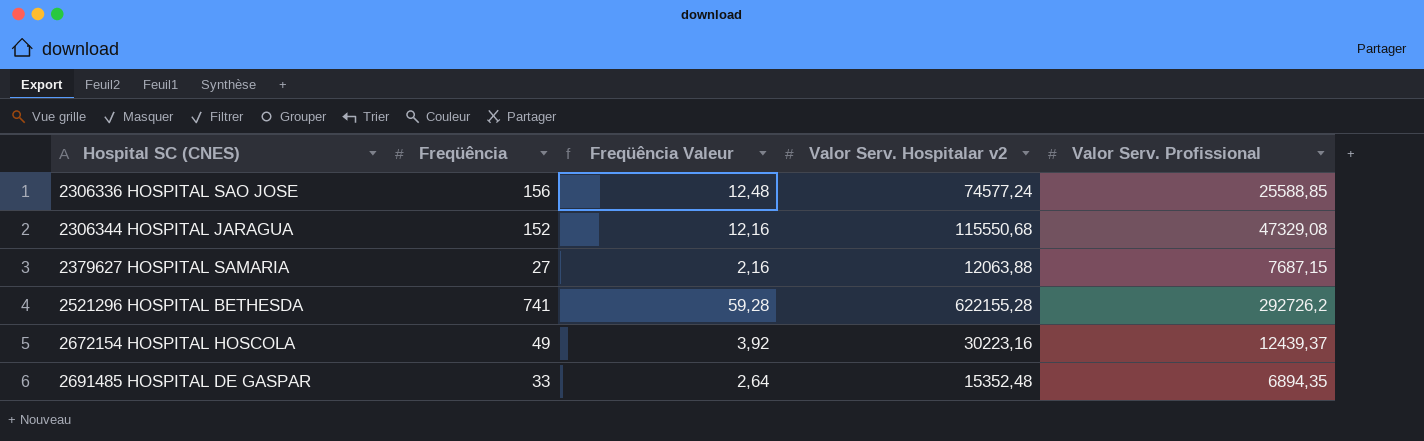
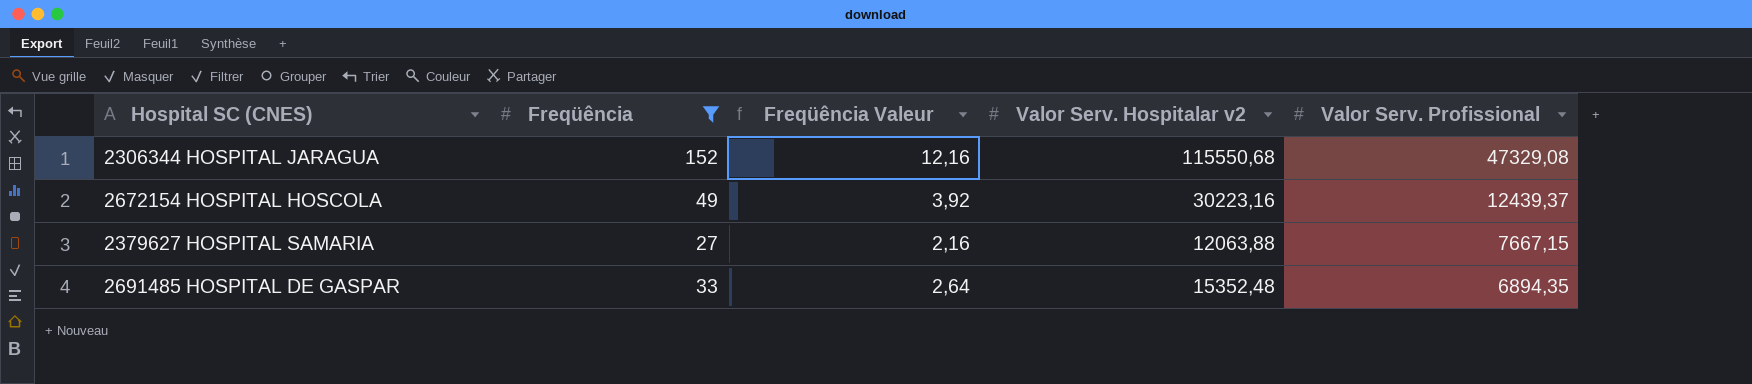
filter: none -> Freqüência <= 152
row order: Hospital SC (CNES) ascending -> Valor Serv. Profissional descending
2379627 HOSPITAL SAMARIA | Valor Serv. Profissional: 7687,15 -> 7667,15

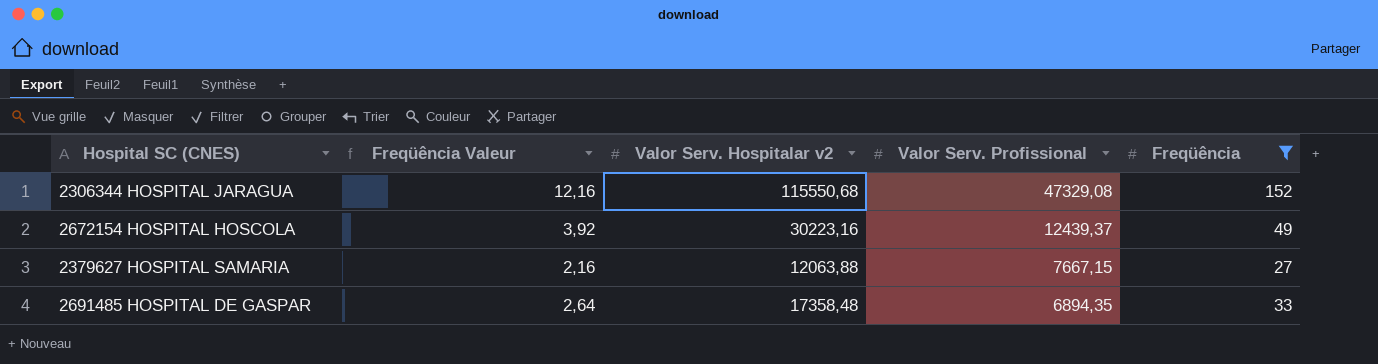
column Freqüência | position: 2 -> 5
2691485 HOSPITAL DE GASPAR | Valor Serv. Hospitalar v2: 15352,48 -> 17358,48

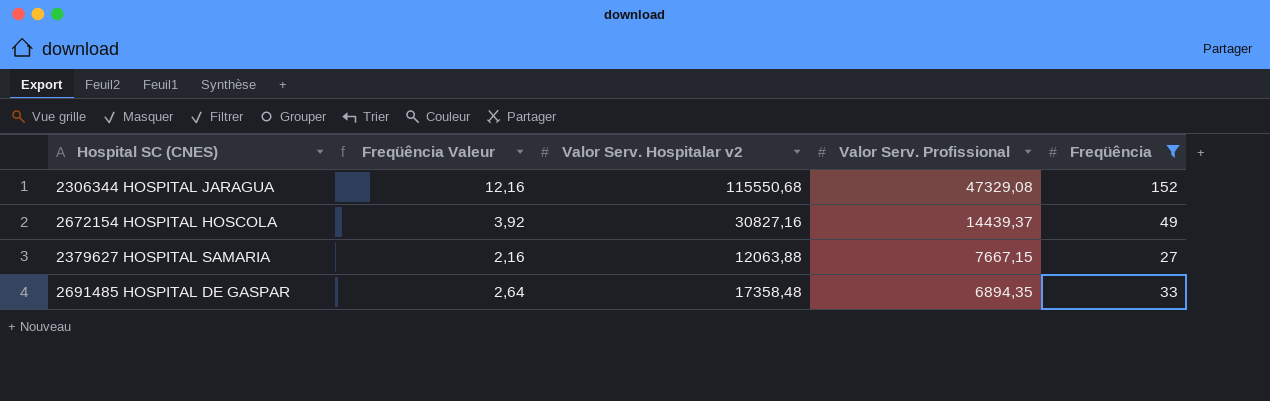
2672154 HOSPITAL HOSCOLA | Valor Serv. Hospitalar v2: 30223,16 -> 30827,16
2672154 HOSPITAL HOSCOLA | Valor Serv. Profissional: 12439,37 -> 14439,37

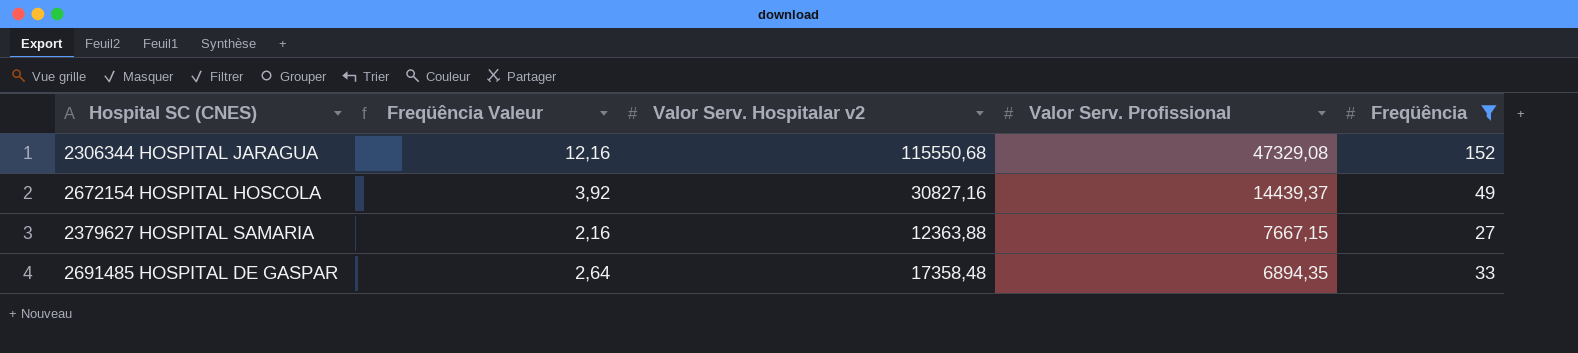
2379627 HOSPITAL SAMARIA | Valor Serv. Hospitalar v2: 12063,88 -> 12363,88

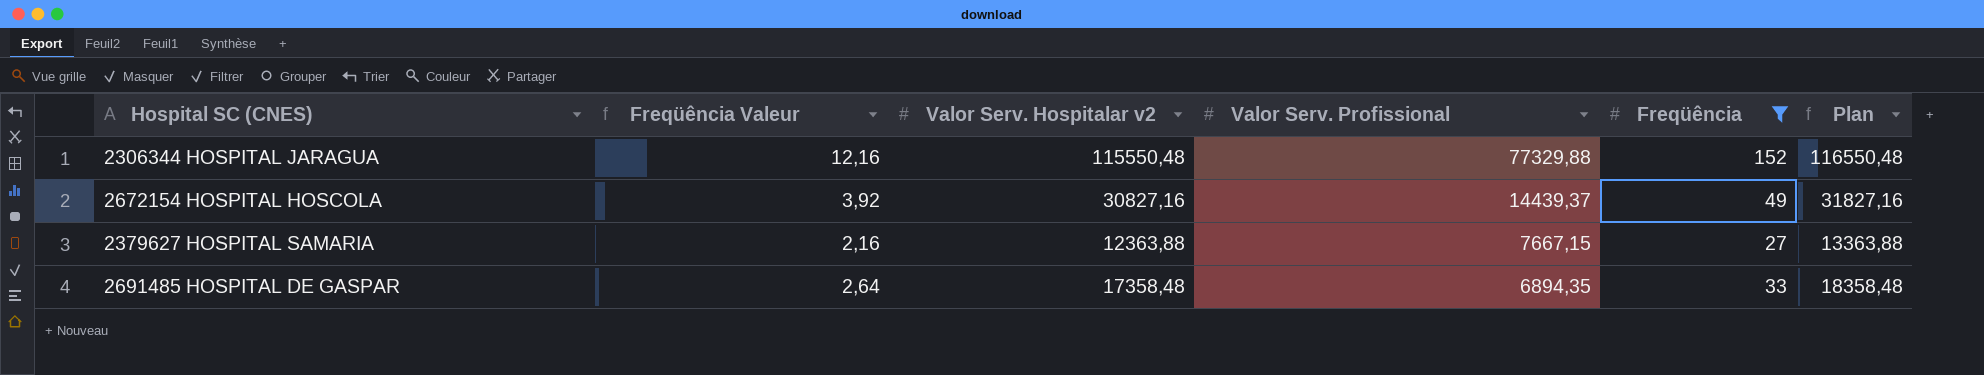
column Plan | formula: none -> [Valor Serv. Hospitalar v2] + 1000
2306344 HOSPITAL JARAGUA | Valor Serv. Hospitalar v2: 115550,68 -> 115550,48
2306344 HOSPITAL JARAGUA | Valor Serv. Profissional: 47329,08 -> 77329,88

